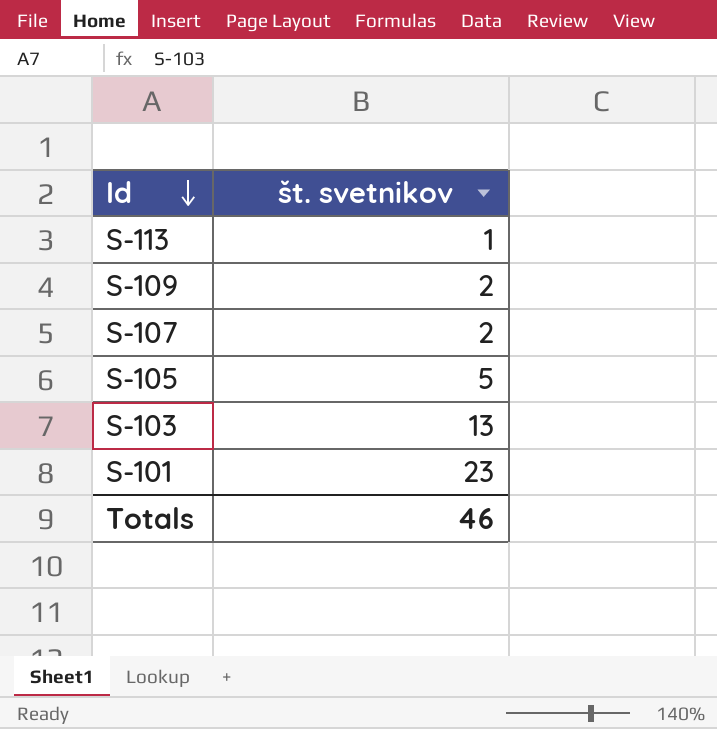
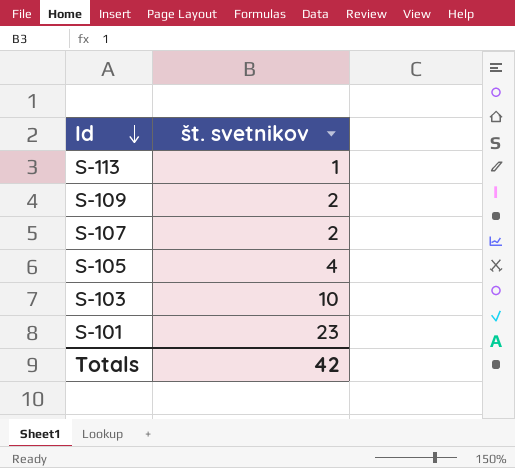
S-105 | št. svetnikov: 5 -> 4
S-103 | št. svetnikov: 13 -> 10
Totals | št. svetnikov: 46 -> 42

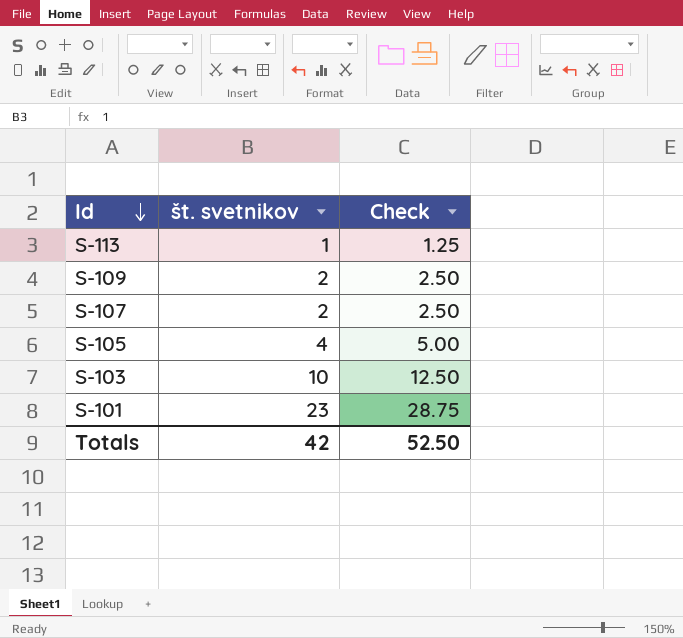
column Check | formula: none -> [št. svetnikov] * 1.25

